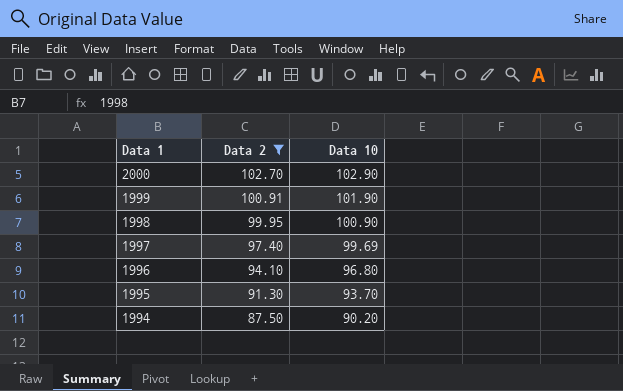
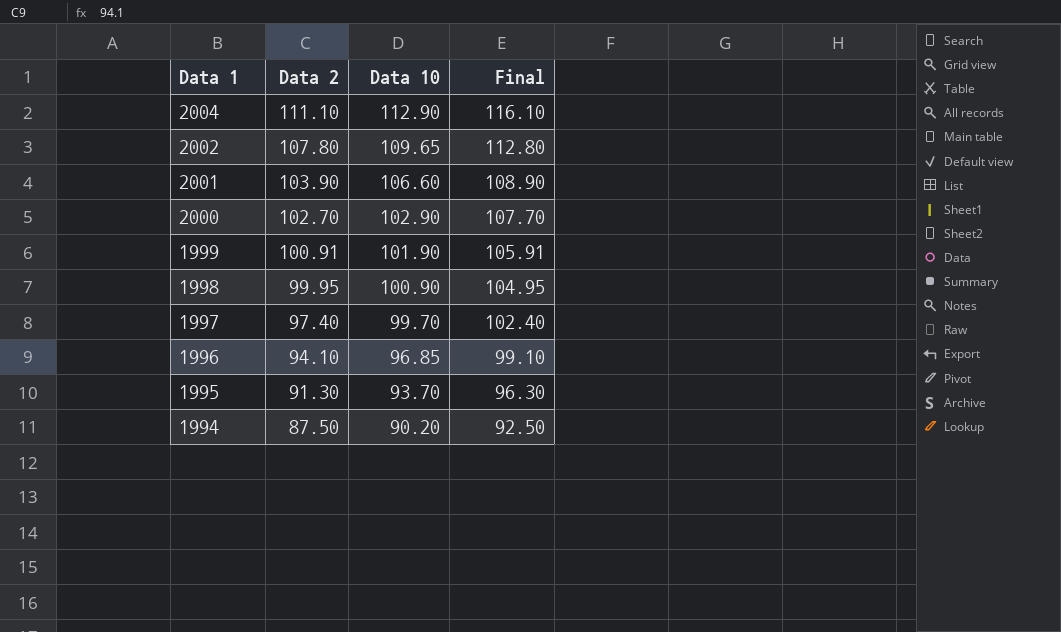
filter: Data 2 <= 102.70 -> none
column Final | formula: none -> [Data 2] + 5
1997 | Data 10: 99.69 -> 99.70
1996 | Data 10: 96.80 -> 96.85

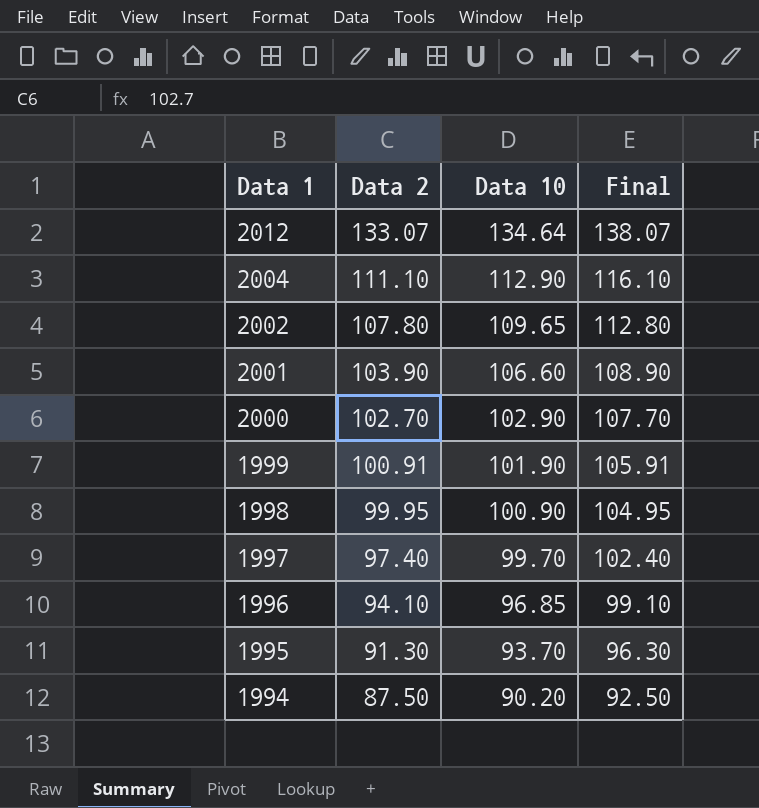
row 2012: none -> 133.07 | 134.64 | 138.07

